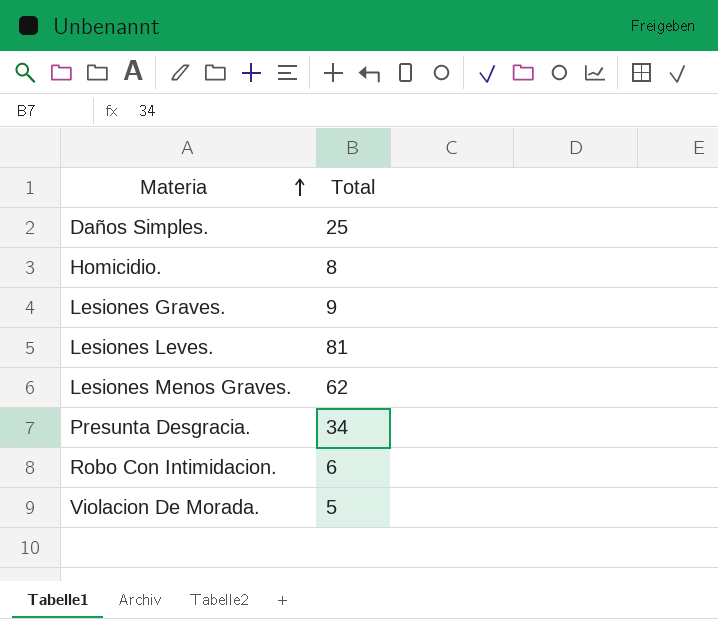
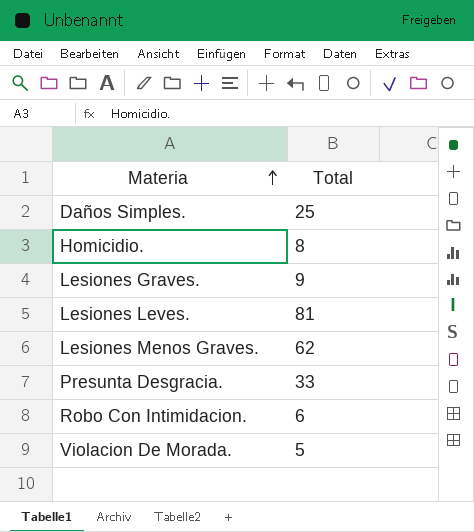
Presunta Desgracia. | Total: 34 -> 33

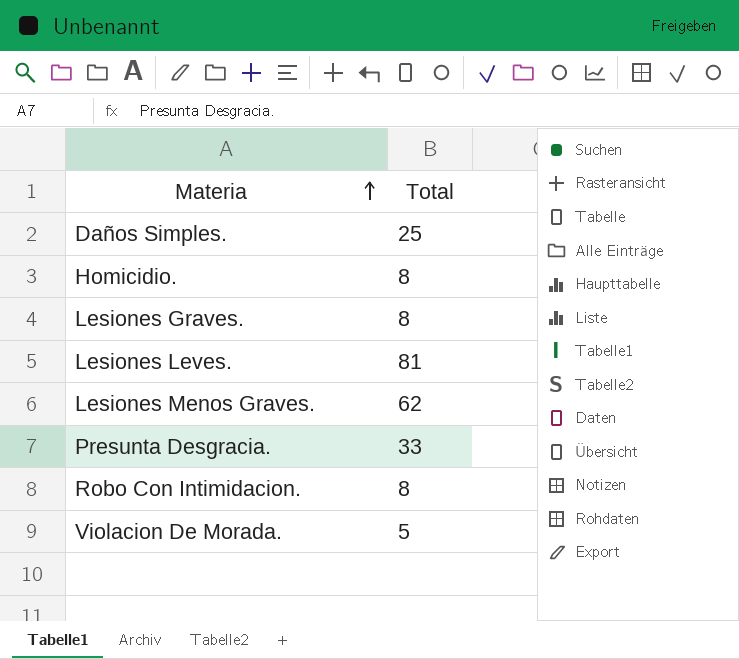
Lesiones Graves. | Total: 9 -> 8
Robo Con Intimidacion. | Total: 6 -> 8

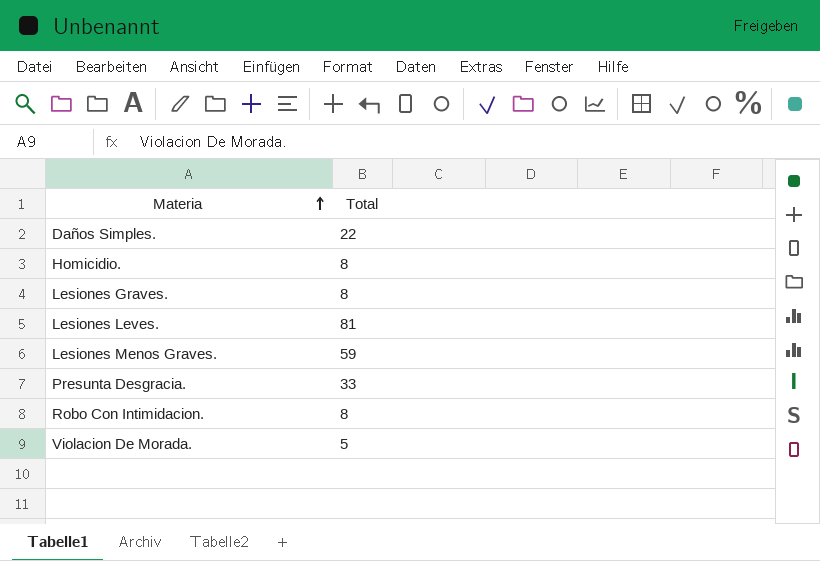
Daños Simples. | Total: 25 -> 22
Lesiones Menos Graves. | Total: 62 -> 59

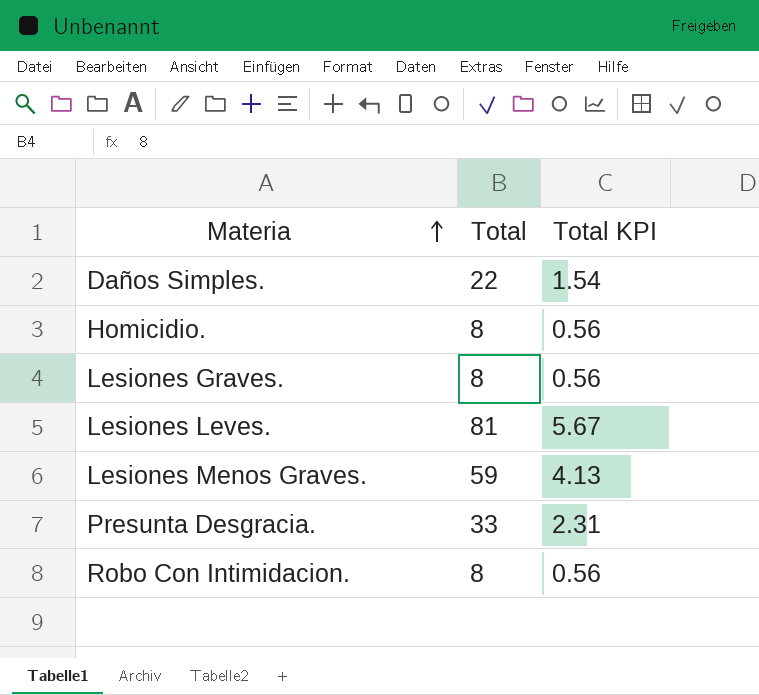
column Total KPI | formula: none -> [Total] * 0.07
row Violacion De Morada.: 5 -> none

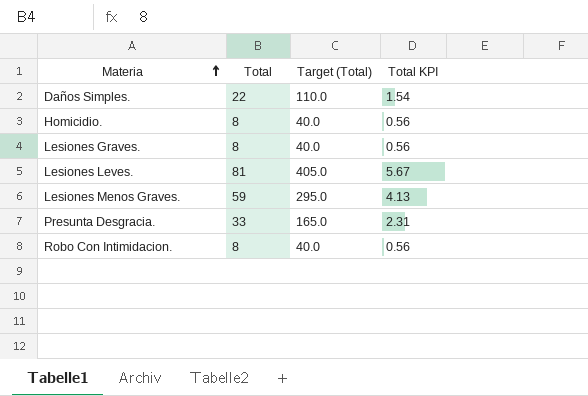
column Target (Total) | formula: none -> [Total] * 5

